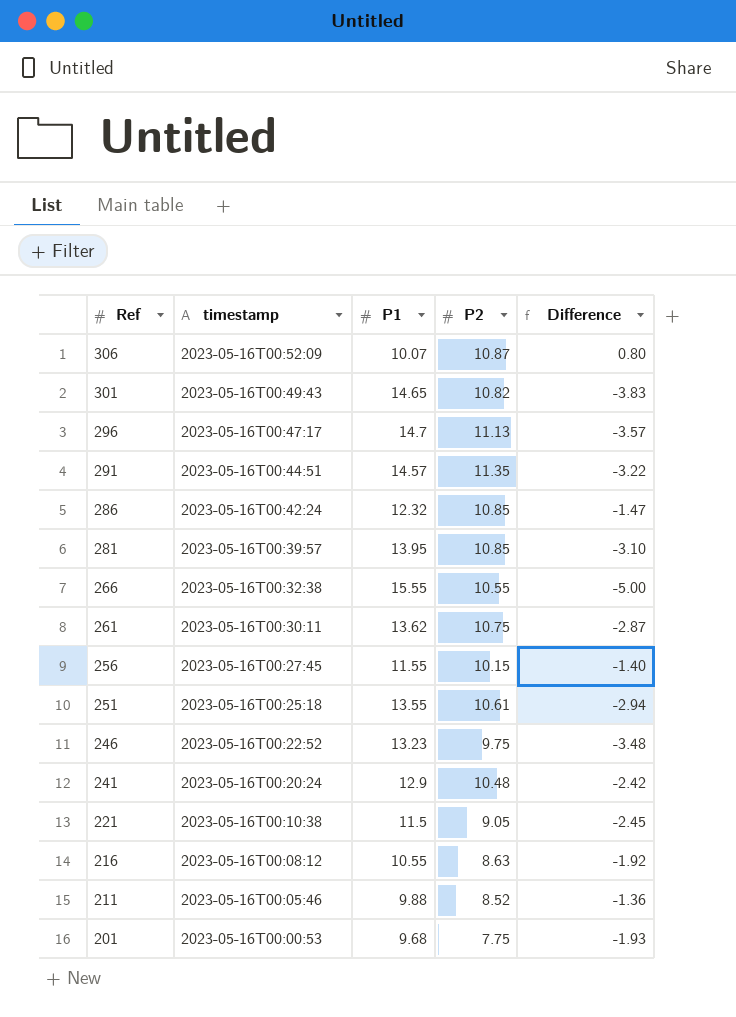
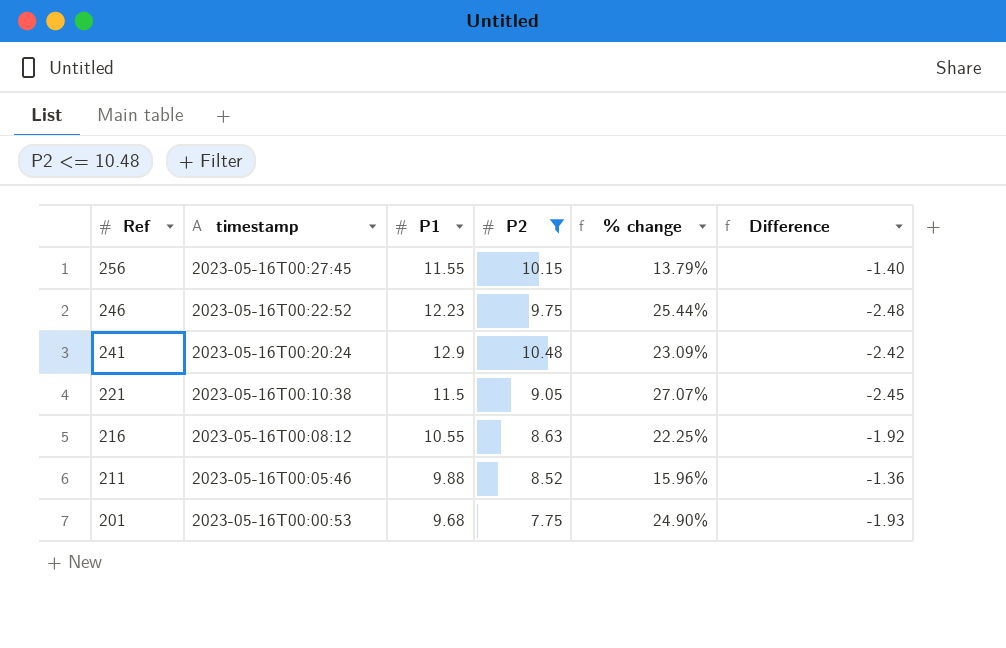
filter: none -> P2 <= 10.48
column % change | formula: none -> ([P1] - [P2]) / [P2]
246 | P1: 13.23 -> 12.23
246 | Difference: -3.48 -> -2.48

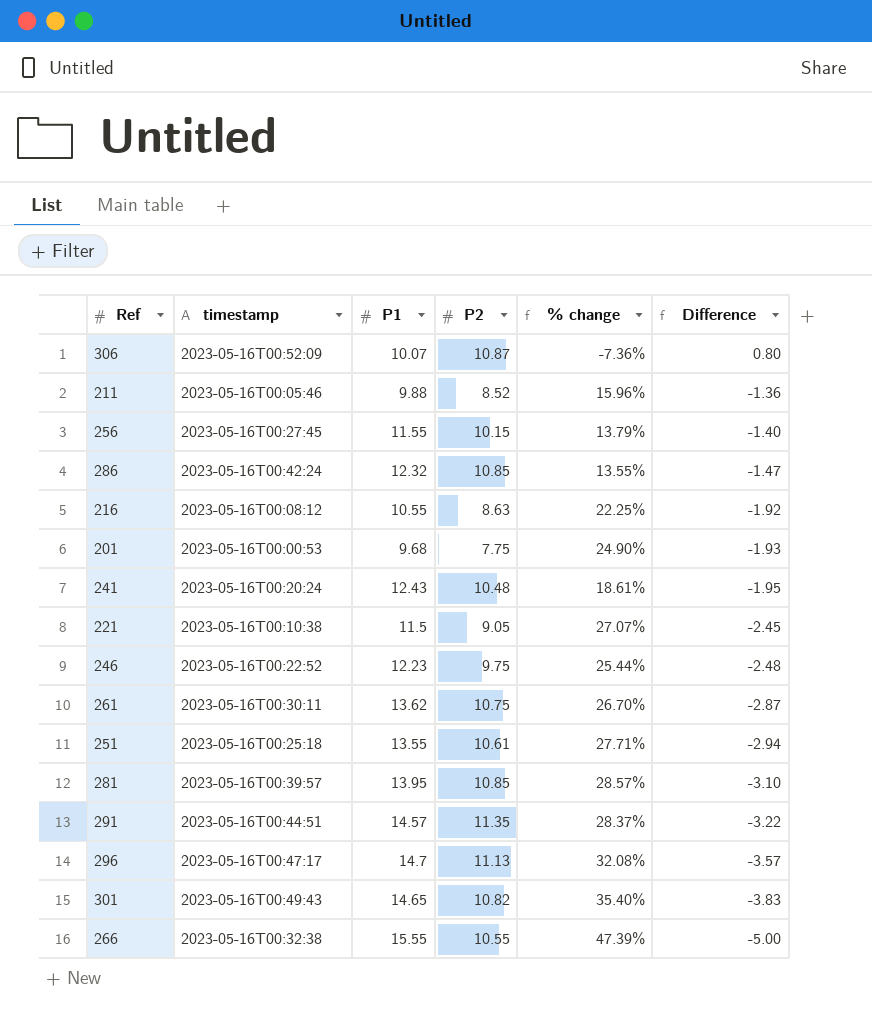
filter: P2 <= 10.48 -> none
row order: Ref descending -> Difference descending
241 | P1: 12.9 -> 12.43
241 | % change: 23.09% -> 18.61%
241 | Difference: -2.42 -> -1.95

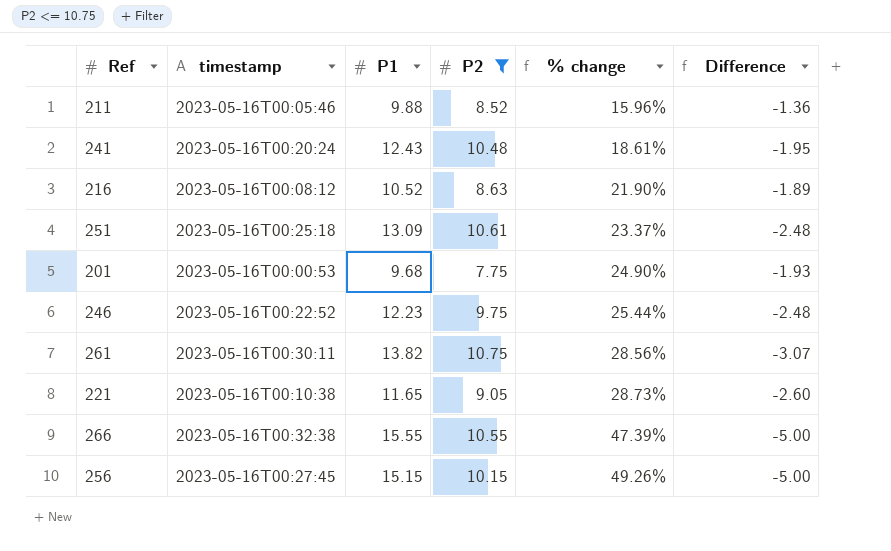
filter: none -> P2 <= 10.75
row order: Difference descending -> % change ascending
216 | P1: 10.55 -> 10.52
216 | % change: 22.25% -> 21.90%
216 | Difference: -1.92 -> -1.89
251 | P1: 13.55 -> 13.09
251 | % change: 27.71% -> 23.37%
251 | Difference: -2.94 -> -2.48
261 | P1: 13.62 -> 13.82
261 | % change: 26.70% -> 28.56%
261 | Difference: -2.87 -> -3.07
221 | P1: 11.5 -> 11.65
221 | % change: 27.07% -> 28.73%
221 | Difference: -2.45 -> -2.60
256 | P1: 11.55 -> 15.15
256 | % change: 13.79% -> 49.26%
256 | Difference: -1.40 -> -5.00

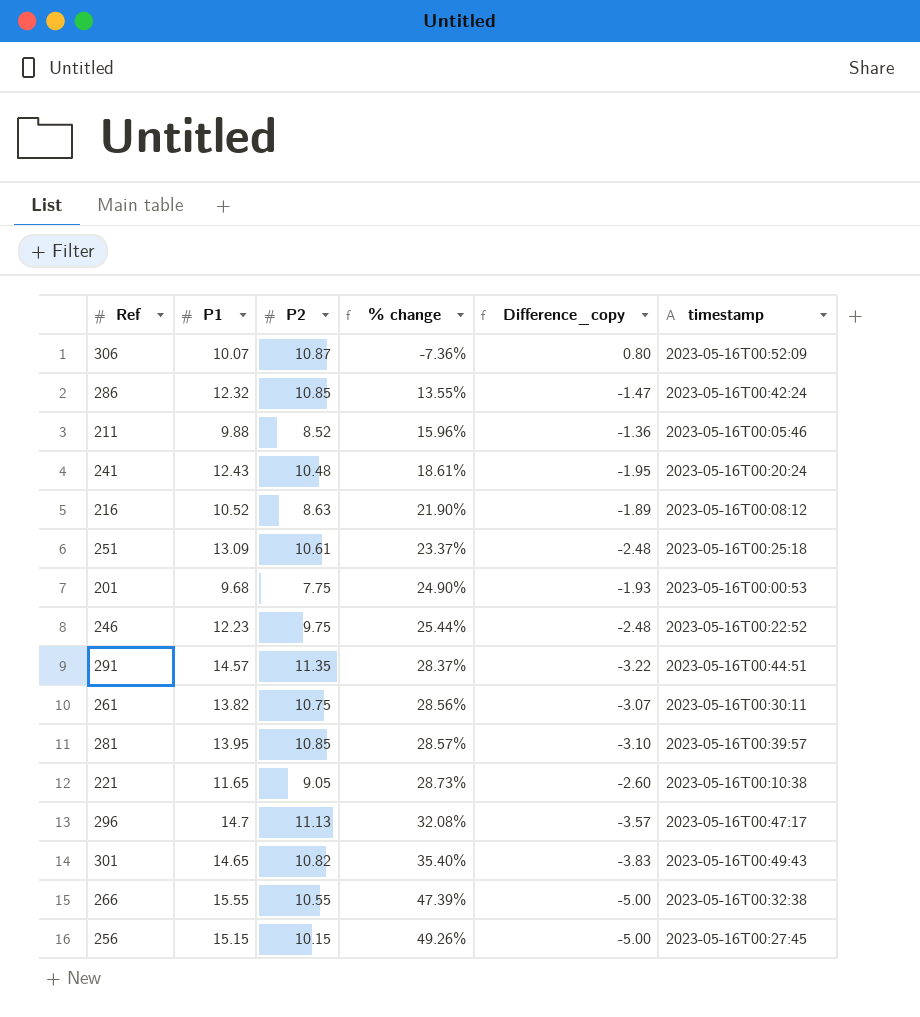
filter: P2 <= 10.75 -> none
column name: Difference -> Difference_copy
column timestamp | position: 2 -> 6

